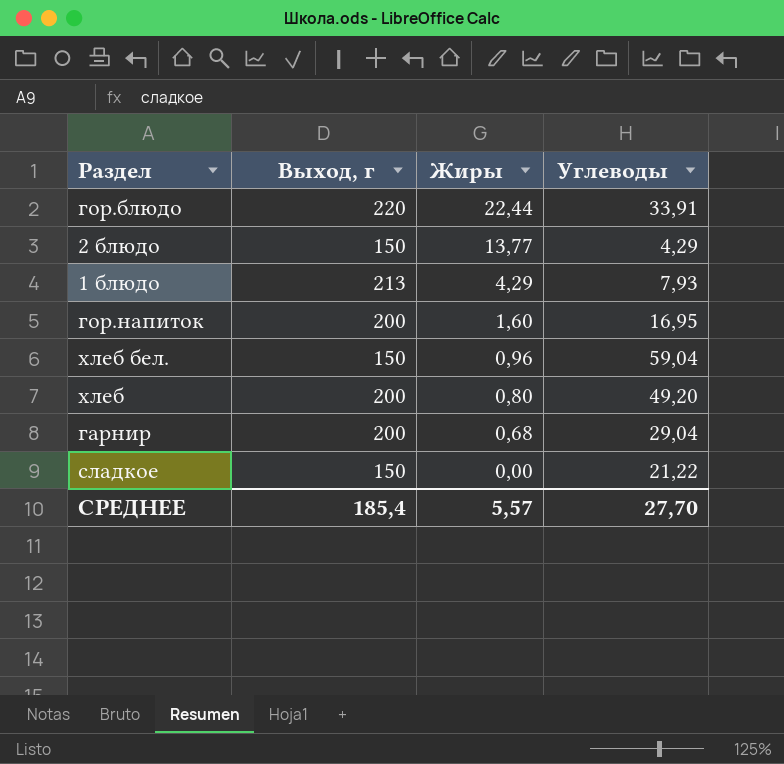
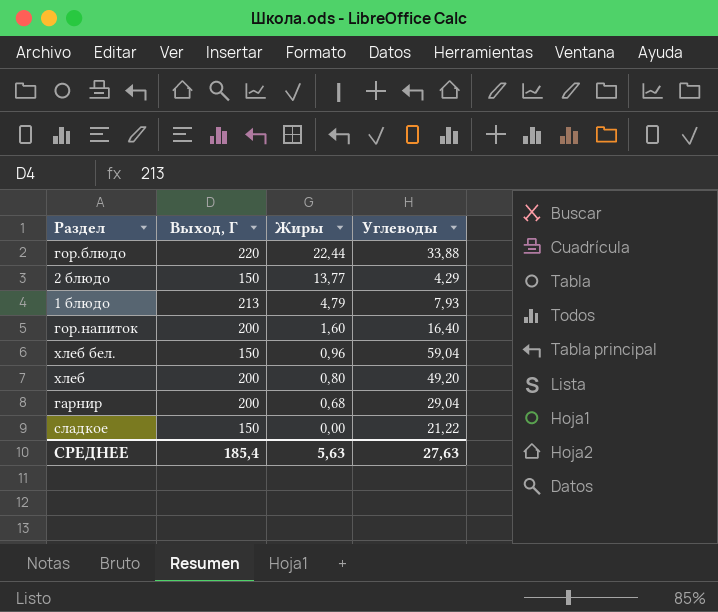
column name: Выход, г -> Выход, Г
гор.блюдо | Углеводы: 33,91 -> 33,88
1 блюдо | Жиры: 4,29 -> 4,79
гор.напиток | Углеводы: 16,95 -> 16,40
СРЕДНЕЕ | Жиры: 5,57 -> 5,63
СРЕДНЕЕ | Углеводы: 27,70 -> 27,63

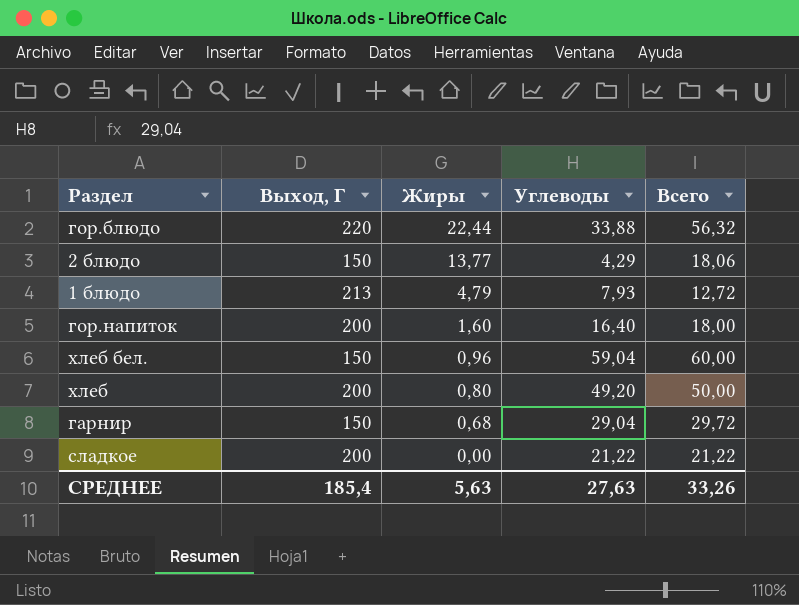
column Всего | formula: none -> [Жиры] + [Углеводы]
гарнир | Выход, Г: 200 -> 150
сладкое | Выход, Г: 150 -> 200

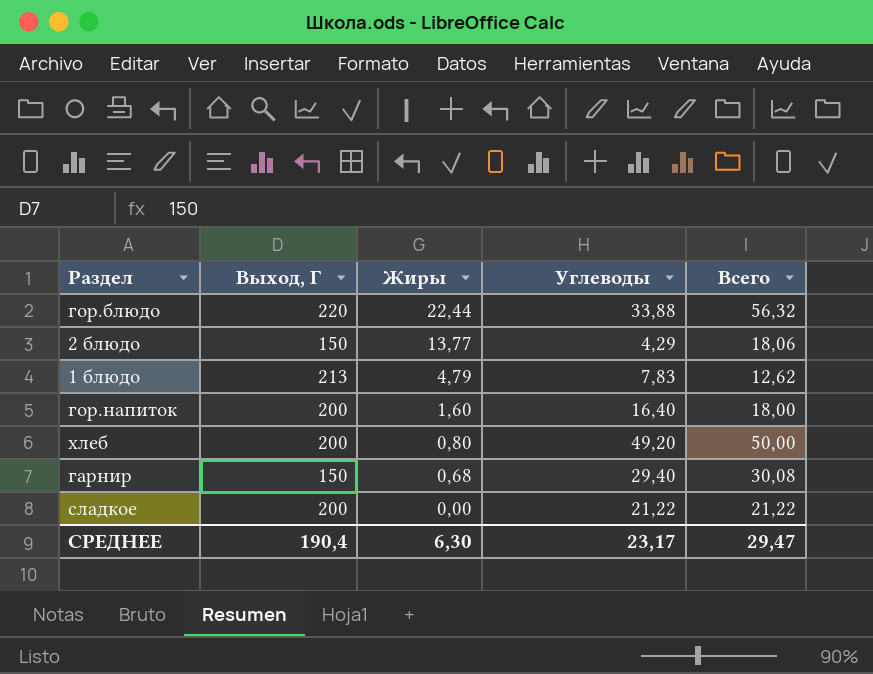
row хлеб бел.: 150 | 0,96 | 59,04 | 60,00 -> none
1 блюдо | Углеводы: 7,93 -> 7,83
1 блюдо | Всего: 12,72 -> 12,62
гарнир | Углеводы: 29,04 -> 29,40
гарнир | Всего: 29,72 -> 30,08
СРЕДНЕЕ | Выход, Г: 185,4 -> 190,4
СРЕДНЕЕ | Жиры: 5,63 -> 6,30
СРЕДНЕЕ | Углеводы: 27,63 -> 23,17
СРЕДНЕЕ | Всего: 33,26 -> 29,47

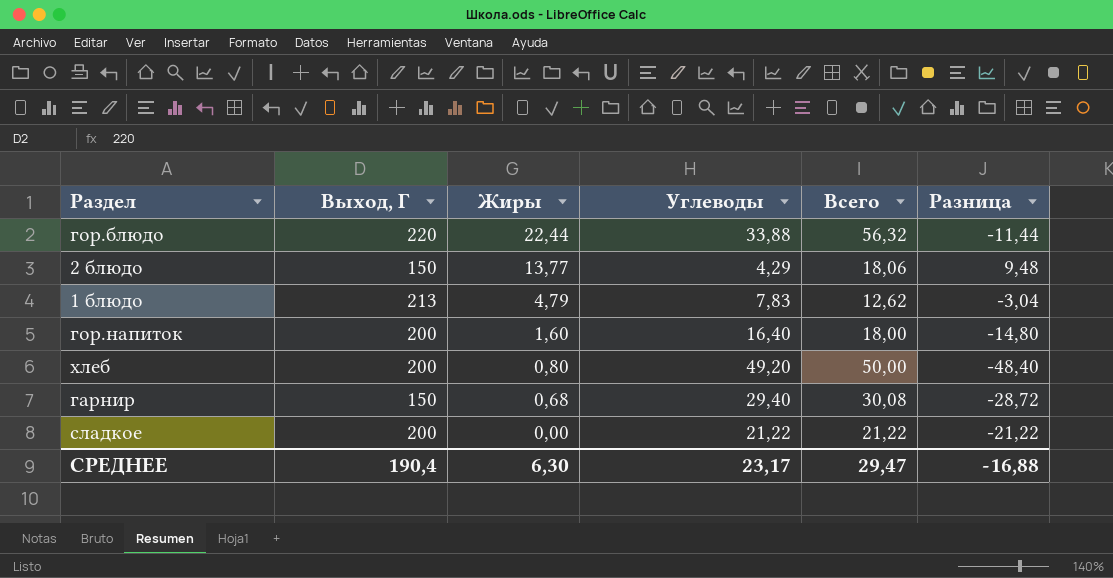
column Разница | formula: none -> [Жиры] - [Углеводы]

